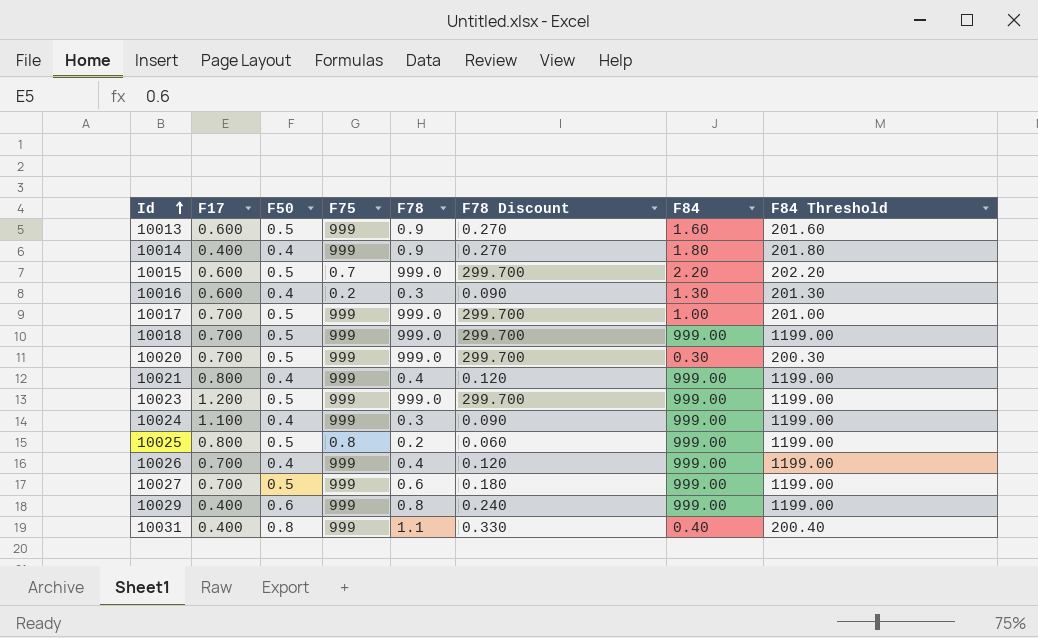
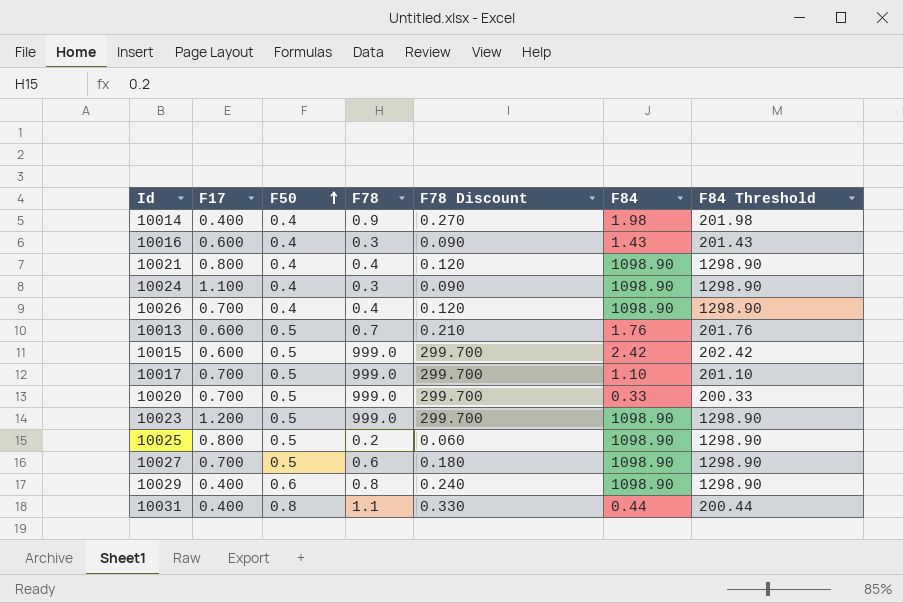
row order: Id ascending -> F50 ascending
column F75 | position: 4 -> none
row 10018: 0.700 | 0.5 | 999 | 999.0 | 299.700 | 999.00 | 1199.00 -> none
10014 | F84: 1.80 -> 1.98
10014 | F84 Threshold: 201.80 -> 201.98
10016 | F84: 1.30 -> 1.43
10016 | F84 Threshold: 201.30 -> 201.43
10021 | F84: 999.00 -> 1098.90
10021 | F84 Threshold: 1199.00 -> 1298.90
10024 | F84: 999.00 -> 1098.90
10024 | F84 Threshold: 1199.00 -> 1298.90
10026 | F84: 999.00 -> 1098.90
10026 | F84 Threshold: 1199.00 -> 1298.90
10013 | F78: 0.9 -> 0.7
10013 | F78 Discount: 0.270 -> 0.210
10013 | F84: 1.60 -> 1.76
10013 | F84 Threshold: 201.60 -> 201.76
10015 | F84: 2.20 -> 2.42
10015 | F84 Threshold: 202.20 -> 202.42
10017 | F84: 1.00 -> 1.10
10017 | F84 Threshold: 201.00 -> 201.10
10020 | F84: 0.30 -> 0.33
10020 | F84 Threshold: 200.30 -> 200.33
10023 | F84: 999.00 -> 1098.90
10023 | F84 Threshold: 1199.00 -> 1298.90
10025 | F84: 999.00 -> 1098.90
10025 | F84 Threshold: 1199.00 -> 1298.90
10027 | F84: 999.00 -> 1098.90
10027 | F84 Threshold: 1199.00 -> 1298.90
10029 | F84: 999.00 -> 1098.90
10029 | F84 Threshold: 1199.00 -> 1298.90
10031 | F84: 0.40 -> 0.44
10031 | F84 Threshold: 200.40 -> 200.44

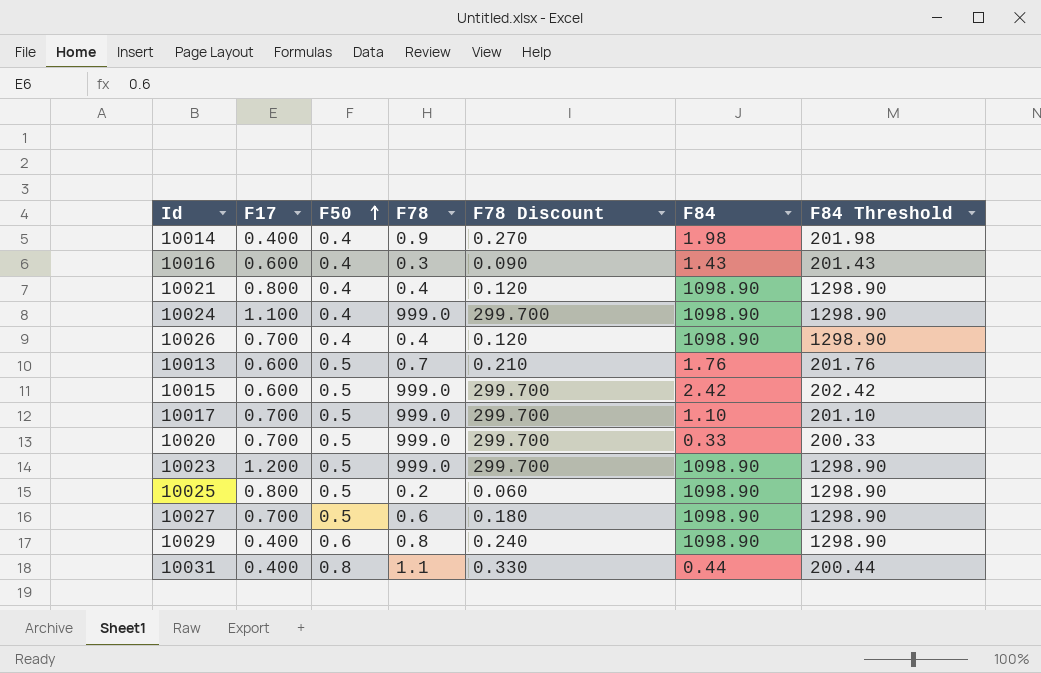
10024 | F78: 0.3 -> 999.0
10024 | F78 Discount: 0.090 -> 299.700

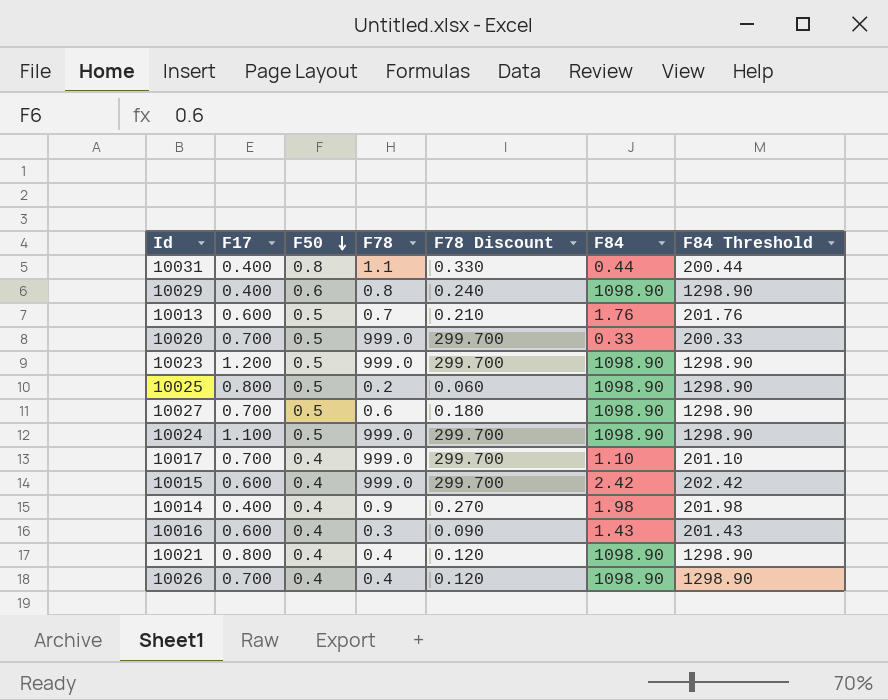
row order: F50 ascending -> F50 descending
10024 | F50: 0.4 -> 0.5
10017 | F50: 0.5 -> 0.4
10015 | F50: 0.5 -> 0.4

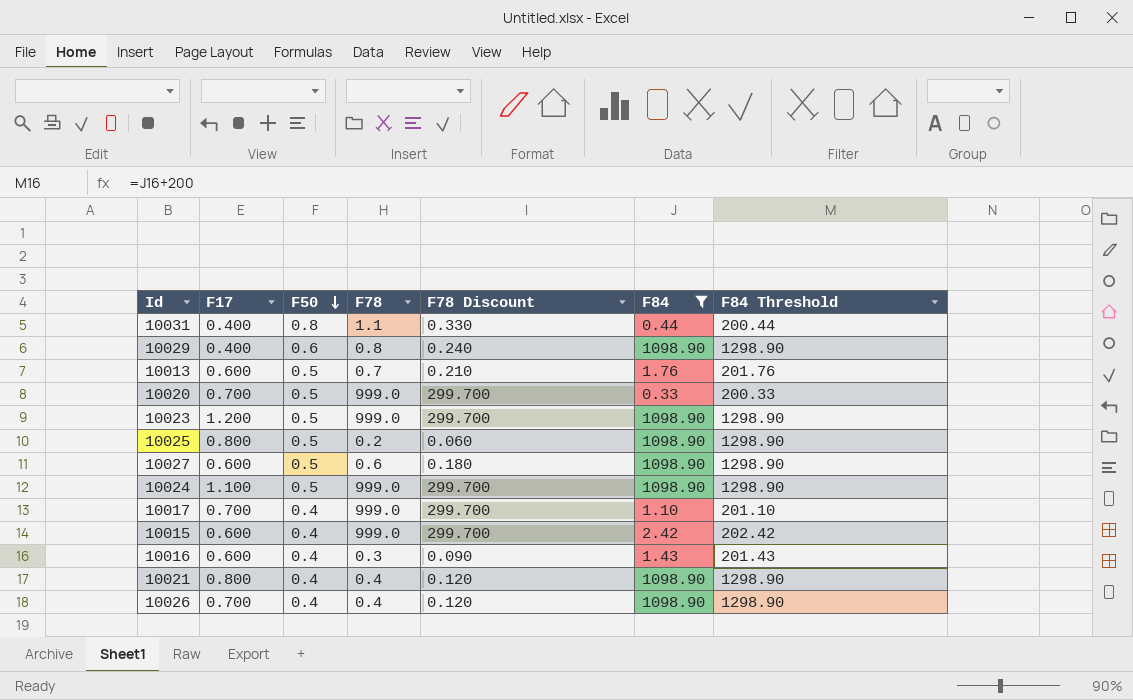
filter: none -> F84 != 1.98
10027 | F17: 0.700 -> 0.600

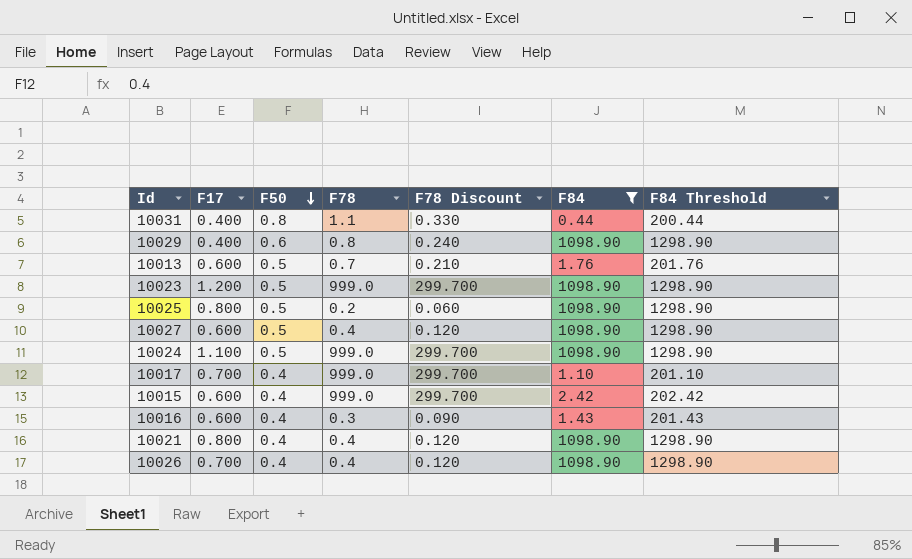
row 10020: 0.700 | 0.5 | 999.0 | 299.700 | 0.33 | 200.33 -> none
10027 | F78: 0.6 -> 0.4
10027 | F78 Discount: 0.180 -> 0.120

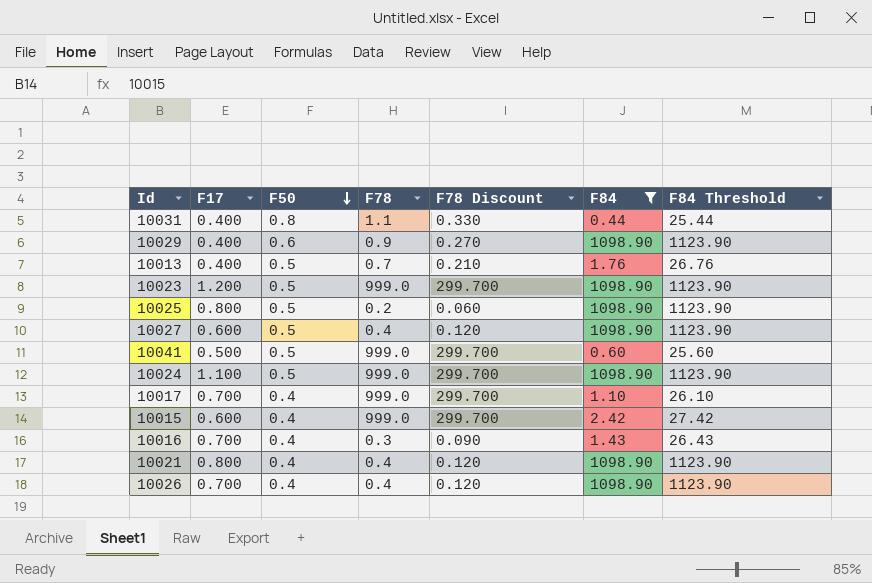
column F84 Threshold | formula: [F84] + 200 -> [F84] + 25
10029 | F78: 0.8 -> 0.9
10029 | F78 Discount: 0.240 -> 0.270
10013 | F17: 0.600 -> 0.400
row 10041: none -> 0.500 | 0.5 | 999.0 | 299.700 | 0.60 | 25.60
10016 | F17: 0.600 -> 0.700

